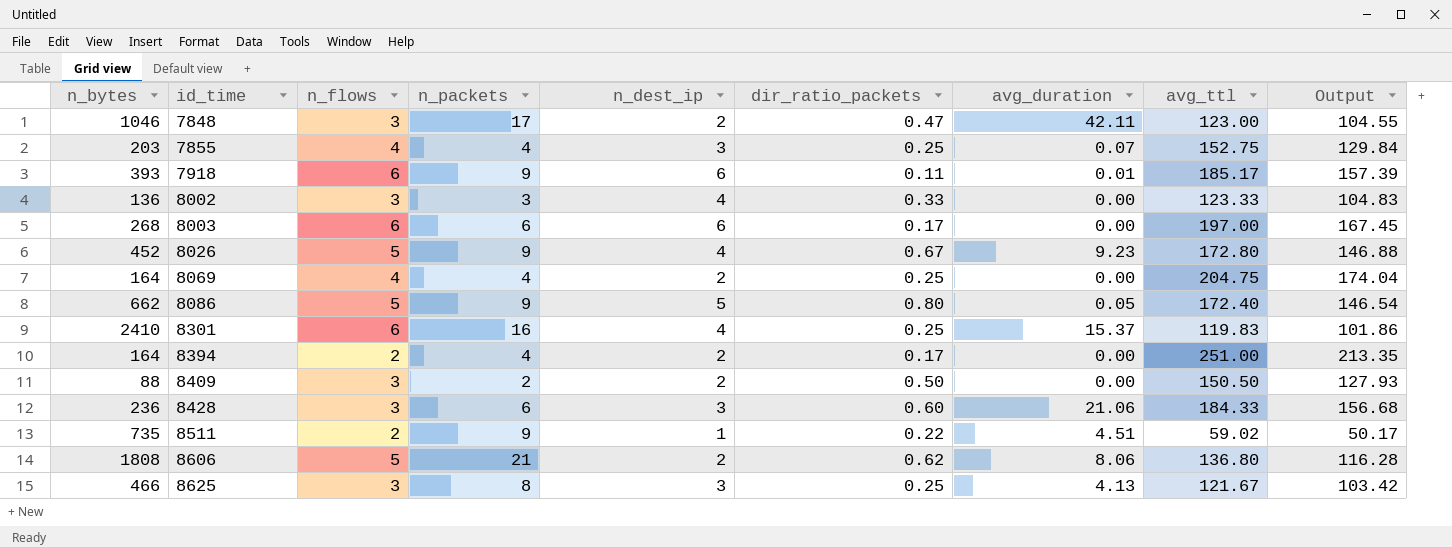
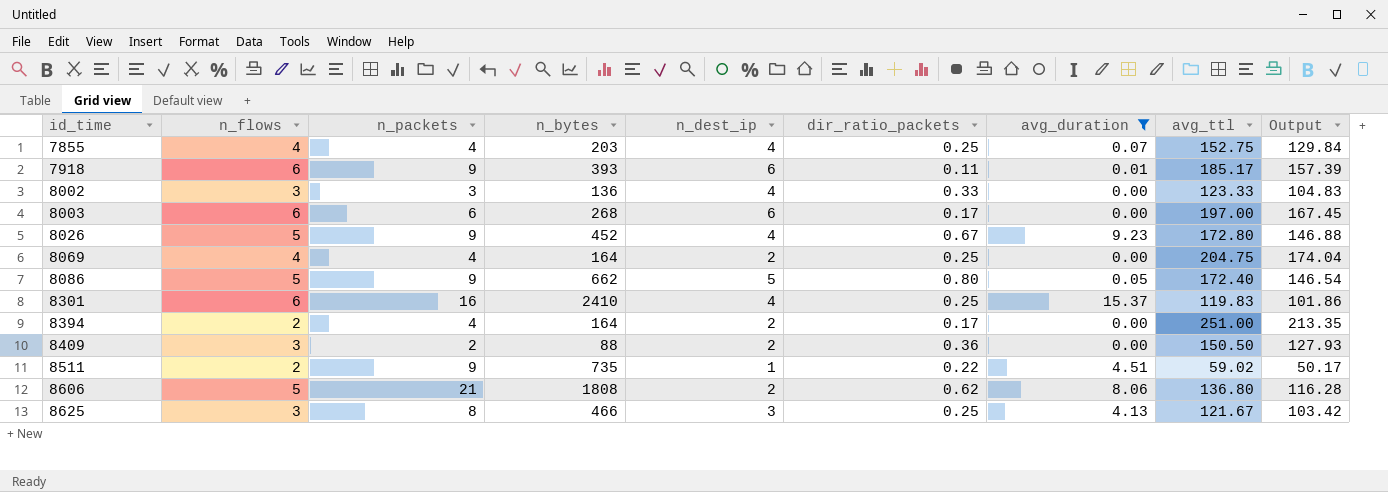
filter: none -> avg_duration <= 15.37
column n_bytes | position: 1 -> 4
7855 | n_dest_ip: 3 -> 4
8409 | dir_ratio_packets: 0.50 -> 0.36

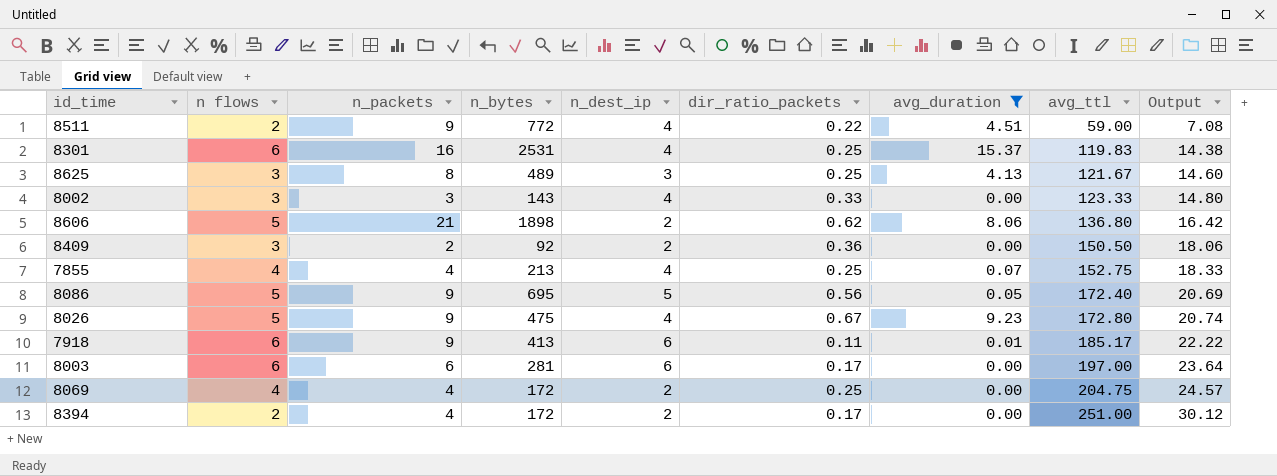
row order: id_time ascending -> avg_ttl ascending
column name: n_flows -> n flows
column Output | formula: [avg_ttl] * 0.85 -> [avg_ttl] * 0.12
8511 | n_bytes: 735 -> 772
8511 | n_dest_ip: 1 -> 4
8511 | avg_ttl: 59.02 -> 59.00
8301 | n_bytes: 2410 -> 2531
8625 | n_bytes: 466 -> 489
8002 | n_bytes: 136 -> 143
8606 | n_bytes: 1808 -> 1898
8409 | n_bytes: 88 -> 92
7855 | n_bytes: 203 -> 213
8086 | n_bytes: 662 -> 695
8086 | dir_ratio_packets: 0.80 -> 0.56
8026 | n_bytes: 452 -> 475
7918 | n_bytes: 393 -> 413
8003 | n_bytes: 268 -> 281
8069 | n_bytes: 164 -> 172
8394 | n_bytes: 164 -> 172

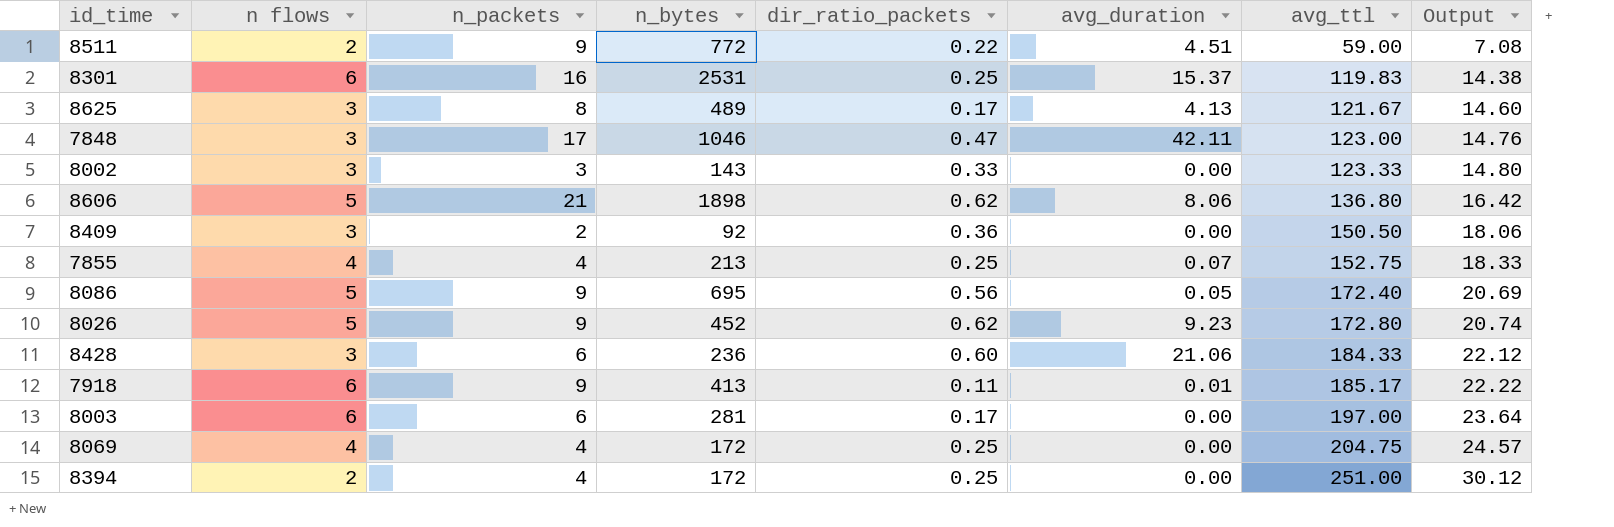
filter: avg_duration <= 15.37 -> none
column n_dest_ip | position: 5 -> none
8625 | dir_ratio_packets: 0.25 -> 0.17
8026 | n_bytes: 475 -> 452
8026 | dir_ratio_packets: 0.67 -> 0.62
8394 | dir_ratio_packets: 0.17 -> 0.25

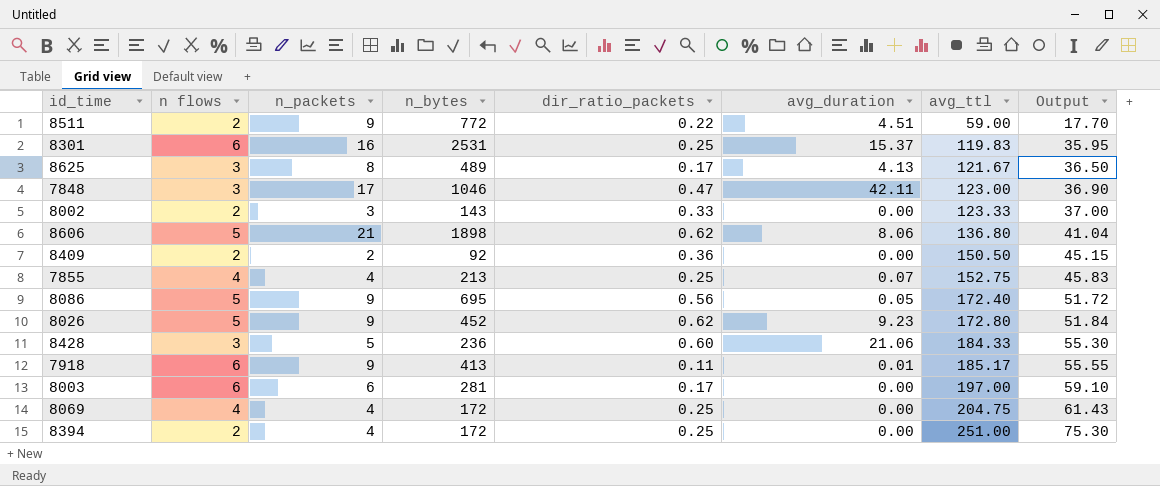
column Output | formula: [avg_ttl] * 0.12 -> [avg_ttl] * 0.3
8002 | n flows: 3 -> 2
8409 | n flows: 3 -> 2
8428 | n_packets: 6 -> 5

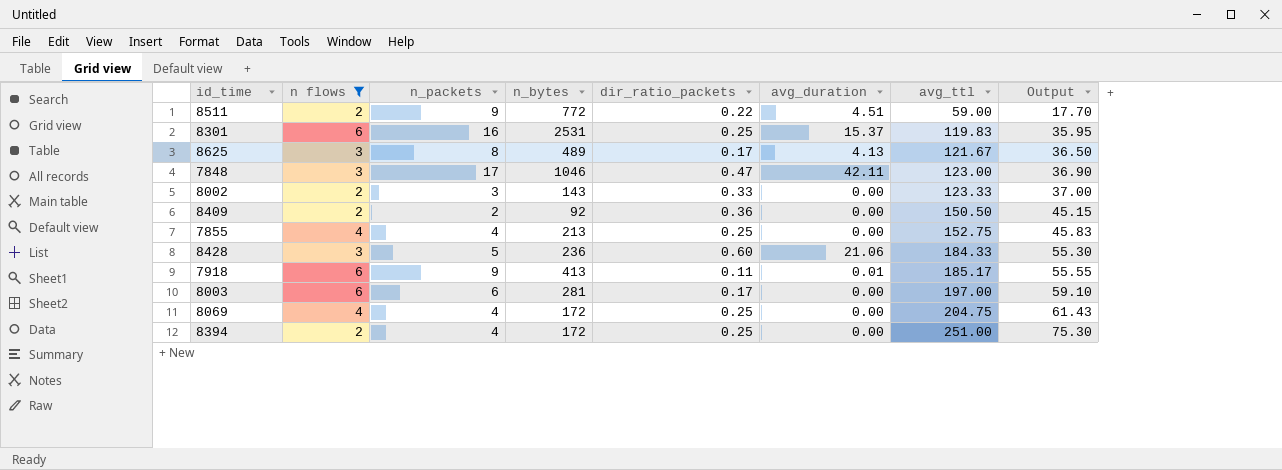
filter: none -> n flows != 5
7855 | avg_duration: 0.07 -> 0.00

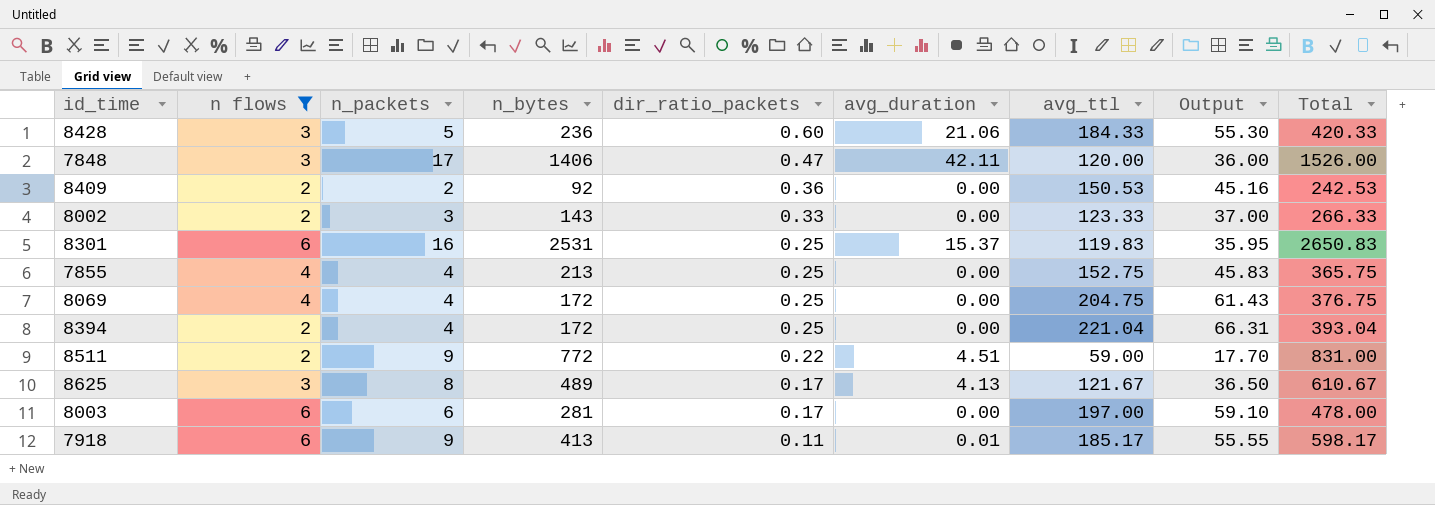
row order: avg_ttl ascending -> dir_ratio_packets descending
column Total | formula: none -> [n_bytes] + [avg_ttl]
7848 | n_bytes: 1046 -> 1406
7848 | avg_ttl: 123.00 -> 120.00
7848 | Output: 36.90 -> 36.00
8409 | avg_ttl: 150.50 -> 150.53
8409 | Output: 45.15 -> 45.16
8394 | avg_ttl: 251.00 -> 221.04
8394 | Output: 75.30 -> 66.31

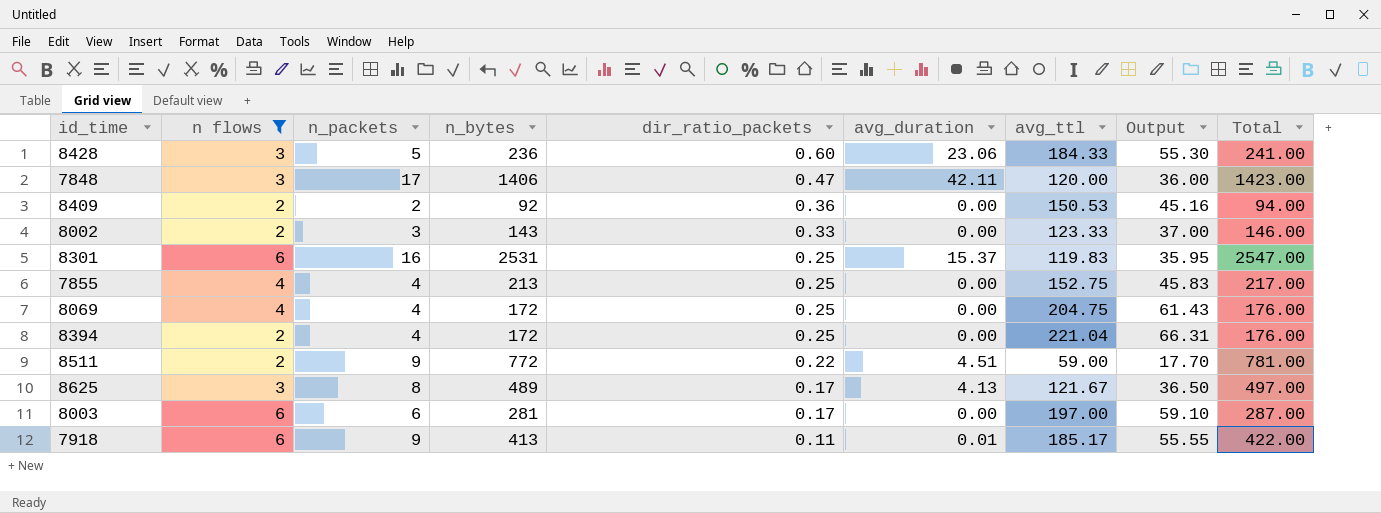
column Total | formula: [n_bytes] + [avg_ttl] -> [n_packets] + [n_bytes]
8428 | avg_duration: 21.06 -> 23.06

